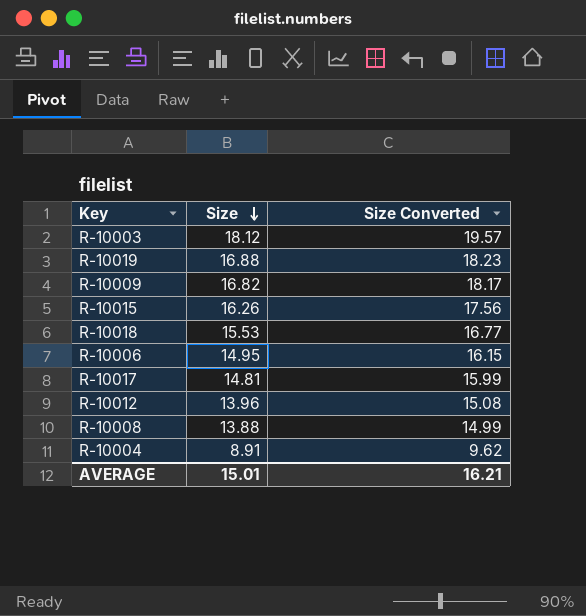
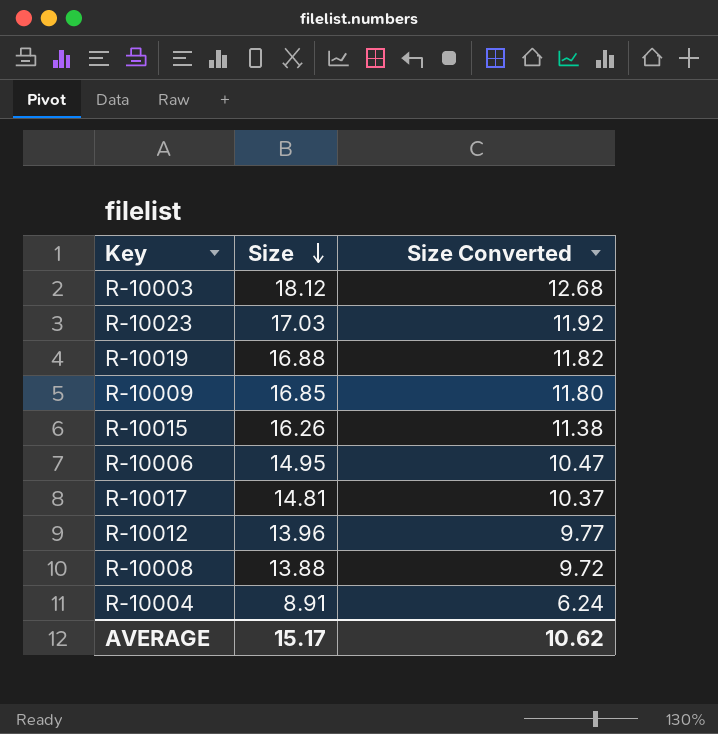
column Size Converted | formula: [Size] * 1.08 -> [Size] * 0.7
row R-10018: 15.53 | 16.77 -> none
row R-10023: none -> 17.03 | 11.92
R-10009 | Size: 16.82 -> 16.85
AVERAGE | Size: 15.01 -> 15.17
AVERAGE | Size Converted: 16.21 -> 10.62

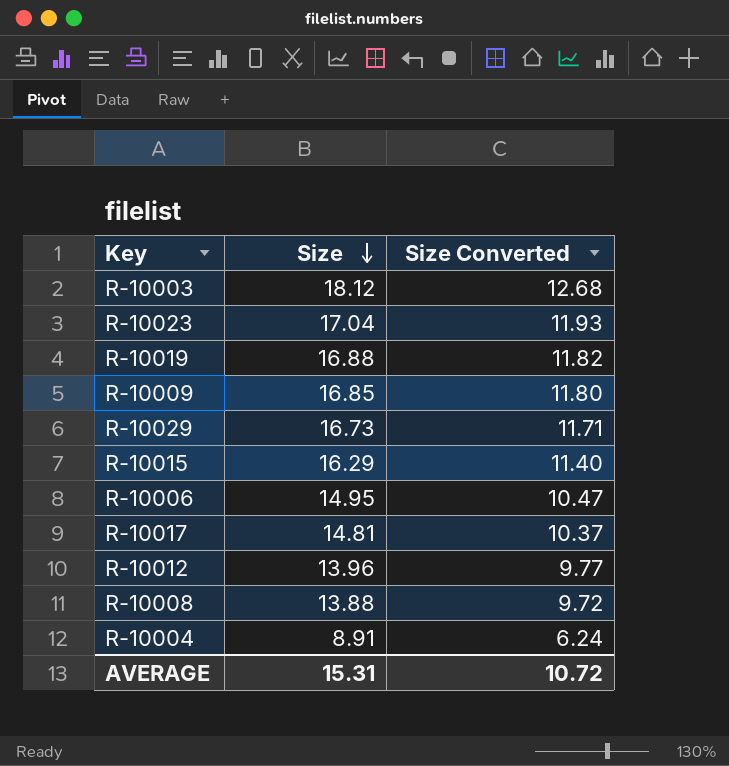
R-10023 | Size: 17.03 -> 17.04
R-10023 | Size Converted: 11.92 -> 11.93
row R-10029: none -> 16.73 | 11.71
R-10015 | Size: 16.26 -> 16.29
R-10015 | Size Converted: 11.38 -> 11.40
AVERAGE | Size: 15.17 -> 15.31
AVERAGE | Size Converted: 10.62 -> 10.72

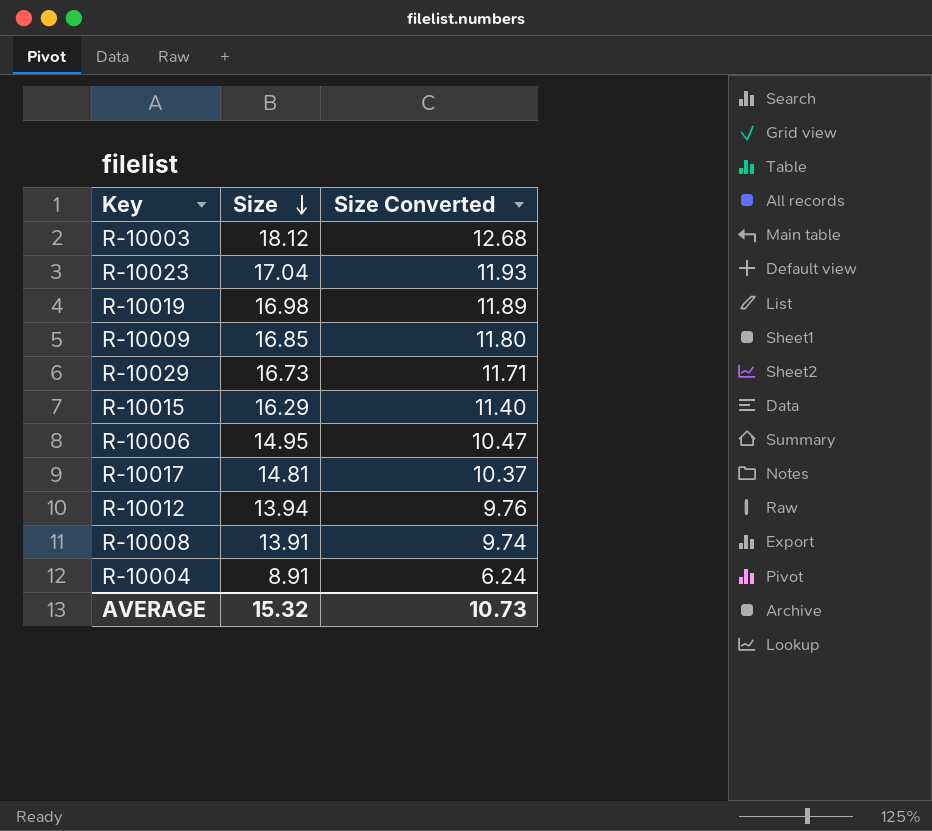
R-10019 | Size: 16.88 -> 16.98
R-10019 | Size Converted: 11.82 -> 11.89
R-10012 | Size: 13.96 -> 13.94
R-10012 | Size Converted: 9.77 -> 9.76
R-10008 | Size: 13.88 -> 13.91
R-10008 | Size Converted: 9.72 -> 9.74
AVERAGE | Size: 15.31 -> 15.32
AVERAGE | Size Converted: 10.72 -> 10.73

